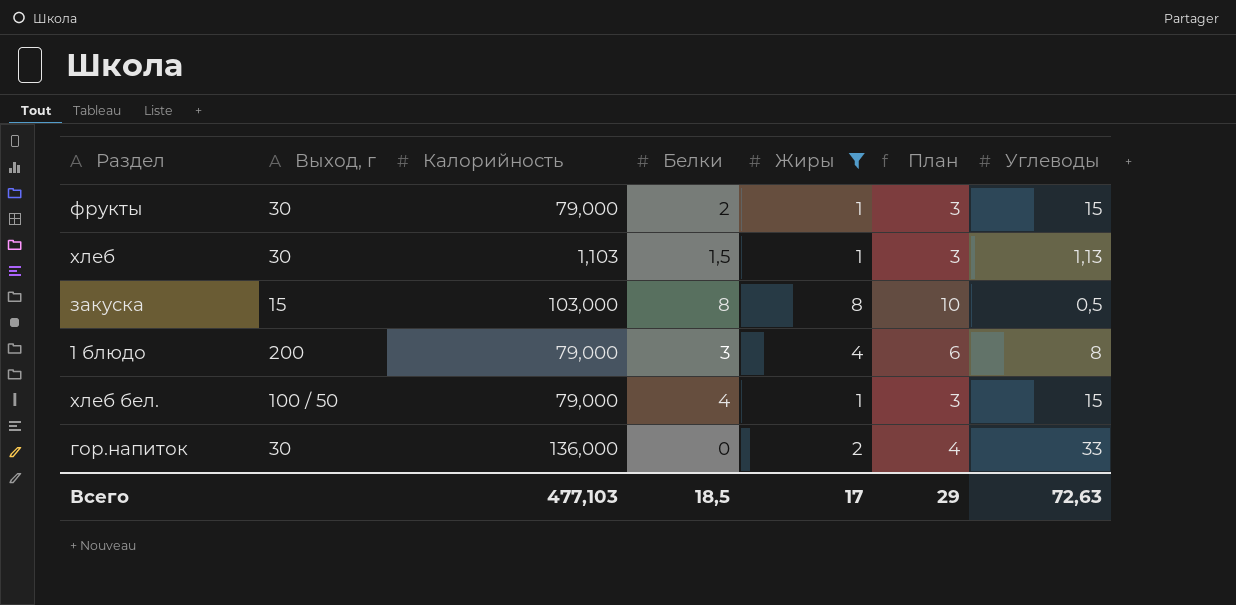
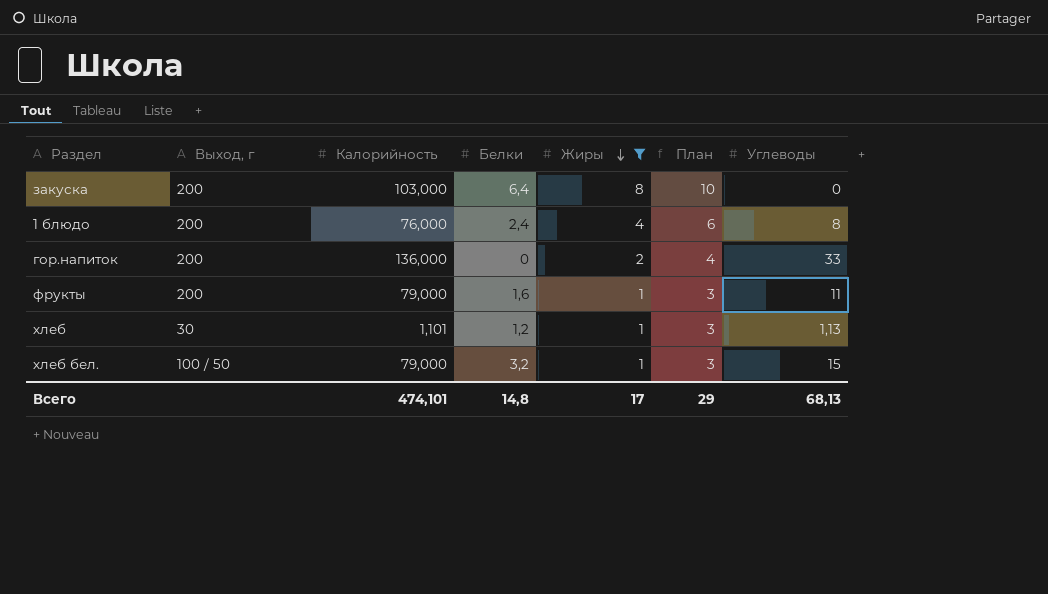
row order: none -> Жиры descending
закуска | Выход, г: 15 -> 200
закуска | Белки: 8 -> 6,4
закуска | Углеводы: 0,5 -> 0
1 блюдо | Калорийность: 79,000 -> 76,000
1 блюдо | Белки: 3 -> 2,4
гор.напиток | Выход, г: 30 -> 200
фрукты | Выход, г: 30 -> 200
фрукты | Белки: 2 -> 1,6
фрукты | Углеводы: 15 -> 11
хлеб | Калорийность: 1,103 -> 1,101
хлеб | Белки: 1,5 -> 1,2
хлеб бел. | Белки: 4 -> 3,2
Всего | Калорийность: 477,103 -> 474,101
Всего | Белки: 18,5 -> 14,8
Всего | Углеводы: 72,63 -> 68,13

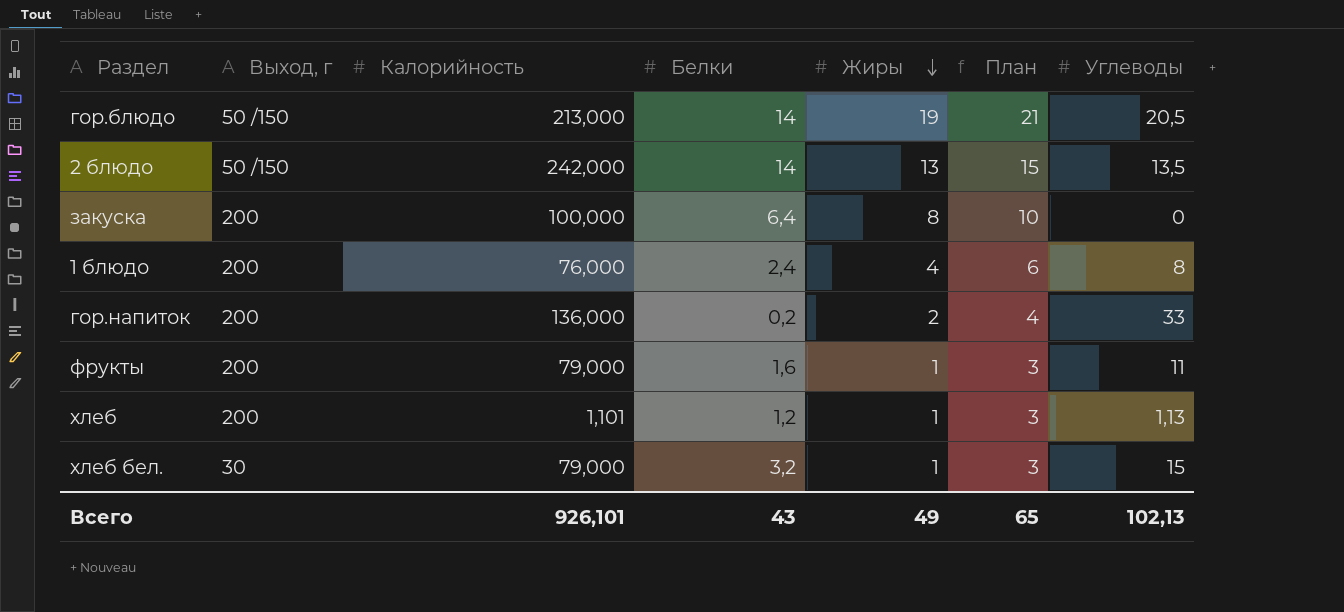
filter: Жиры <= 8 -> none
закуска | Калорийность: 103,000 -> 100,000
гор.напиток | Белки: 0 -> 0,2
хлеб | Выход, г: 30 -> 200
хлеб бел. | Выход, г: 100 / 50 -> 30
Всего | Калорийность: 474,101 -> 926,101
Всего | Белки: 14,8 -> 43
Всего | Жиры: 17 -> 49
Всего | План: 29 -> 65
Всего | Углеводы: 68,13 -> 102,13

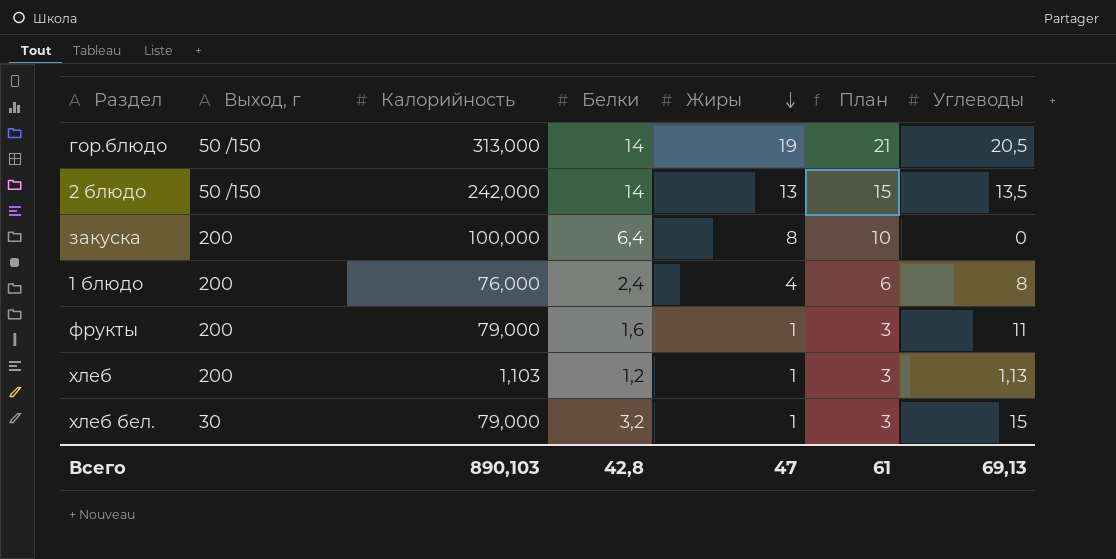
row гор.напиток: 200 | 136,000 | 0,2 | 2 | 4 | 33 -> none
гор.блюдо | Калорийность: 213,000 -> 313,000
хлеб | Калорийность: 1,101 -> 1,103
Всего | Калорийность: 926,101 -> 890,103
Всего | Белки: 43 -> 42,8
Всего | Жиры: 49 -> 47
Всего | План: 65 -> 61
Всего | Углеводы: 102,13 -> 69,13

